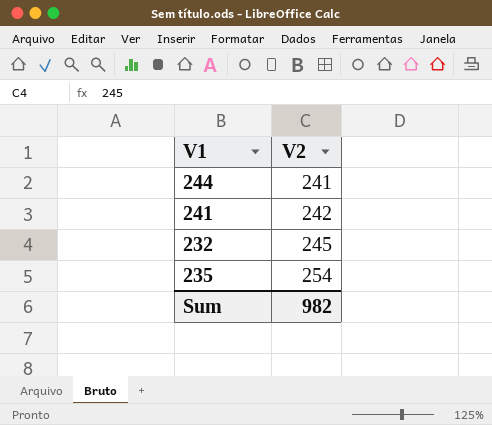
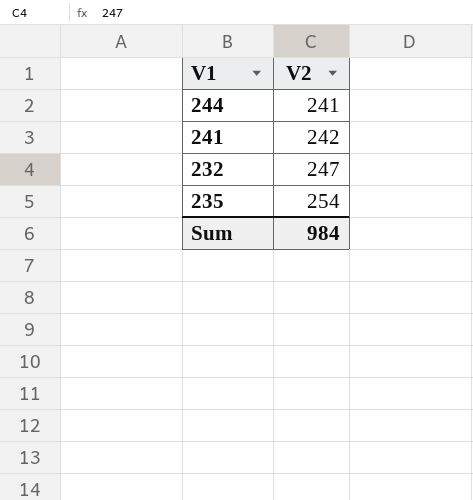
232 | V2: 245 -> 247
Sum | V2: 982 -> 984

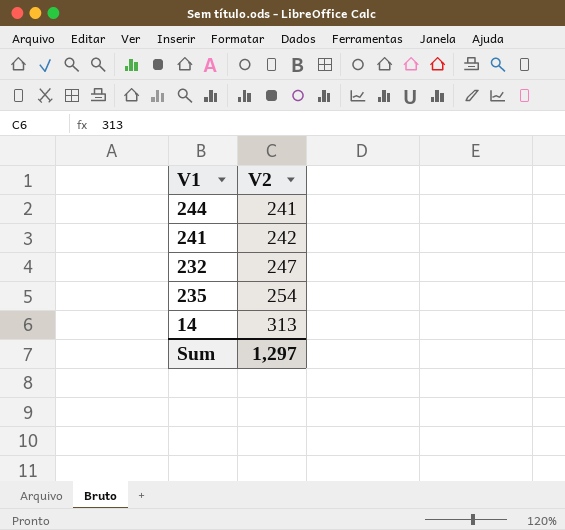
row 14: none -> 313
Sum | V2: 984 -> 1,297

